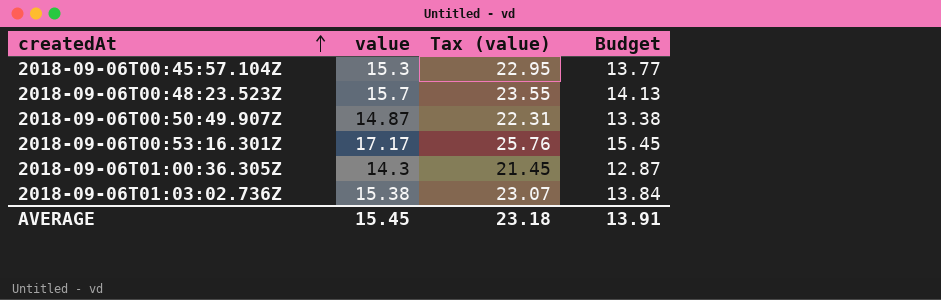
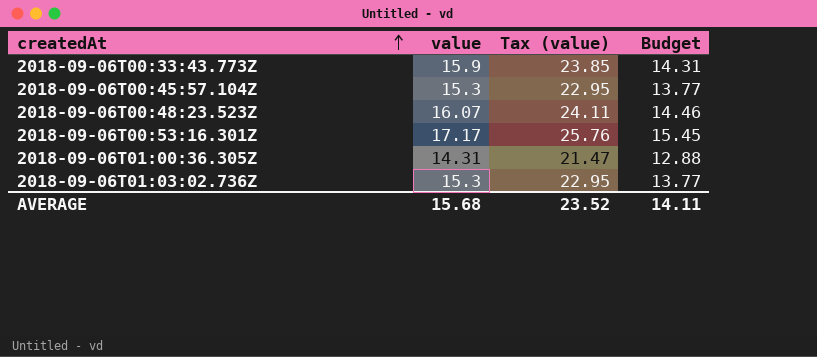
row 2018-09-06T00:50:49.907Z: 14.87 | 22.31 | 13.38 -> none
row 2018-09-06T00:33:43.773Z: none -> 15.9 | 23.85 | 14.31
2018-09-06T00:48:23.523Z | value: 15.7 -> 16.07
2018-09-06T00:48:23.523Z | Tax (value): 23.55 -> 24.11
2018-09-06T00:48:23.523Z | Budget: 14.13 -> 14.46
2018-09-06T01:00:36.305Z | value: 14.3 -> 14.31
2018-09-06T01:00:36.305Z | Tax (value): 21.45 -> 21.47
2018-09-06T01:00:36.305Z | Budget: 12.87 -> 12.88
2018-09-06T01:03:02.736Z | value: 15.38 -> 15.3
2018-09-06T01:03:02.736Z | Tax (value): 23.07 -> 22.95
2018-09-06T01:03:02.736Z | Budget: 13.84 -> 13.77
AVERAGE | value: 15.45 -> 15.68
AVERAGE | Tax (value): 23.18 -> 23.52
AVERAGE | Budget: 13.91 -> 14.11

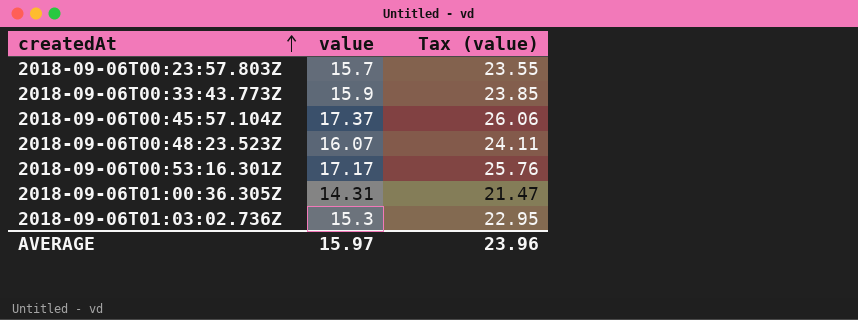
column Budget | formula: [value] * 0.9 -> none
row 2018-09-06T00:23:57.803Z: none -> 15.7 | 23.55
2018-09-06T00:45:57.104Z | value: 15.3 -> 17.37
2018-09-06T00:45:57.104Z | Tax (value): 22.95 -> 26.06
AVERAGE | value: 15.68 -> 15.97
AVERAGE | Tax (value): 23.52 -> 23.96

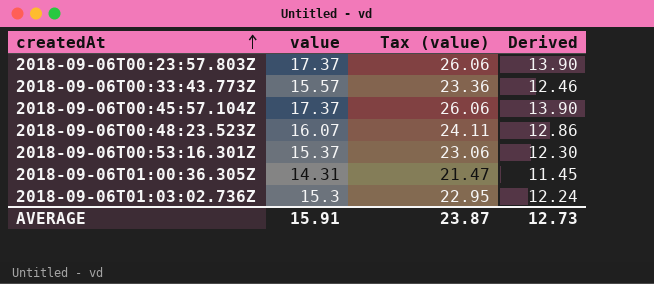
column Derived | formula: none -> [value] * 0.8
2018-09-06T00:23:57.803Z | value: 15.7 -> 17.37
2018-09-06T00:23:57.803Z | Tax (value): 23.55 -> 26.06
2018-09-06T00:33:43.773Z | value: 15.9 -> 15.57
2018-09-06T00:33:43.773Z | Tax (value): 23.85 -> 23.36
2018-09-06T00:53:16.301Z | value: 17.17 -> 15.37
2018-09-06T00:53:16.301Z | Tax (value): 25.76 -> 23.06
AVERAGE | value: 15.97 -> 15.91
AVERAGE | Tax (value): 23.96 -> 23.87

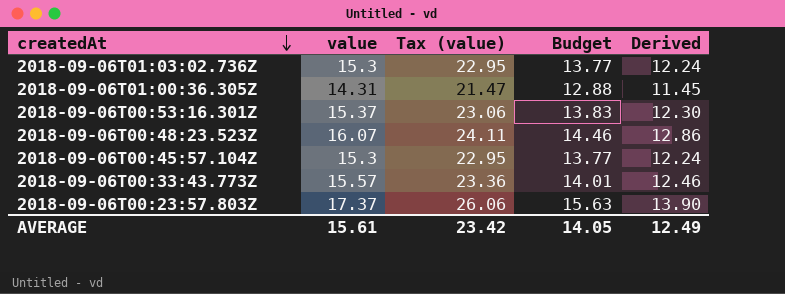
row order: createdAt ascending -> createdAt descending
column Budget | formula: none -> [value] * 0.9
2018-09-06T00:45:57.104Z | value: 17.37 -> 15.3
2018-09-06T00:45:57.104Z | Tax (value): 26.06 -> 22.95
2018-09-06T00:45:57.104Z | Derived: 13.90 -> 12.24
AVERAGE | value: 15.91 -> 15.61
AVERAGE | Tax (value): 23.87 -> 23.42
AVERAGE | Derived: 12.73 -> 12.49

